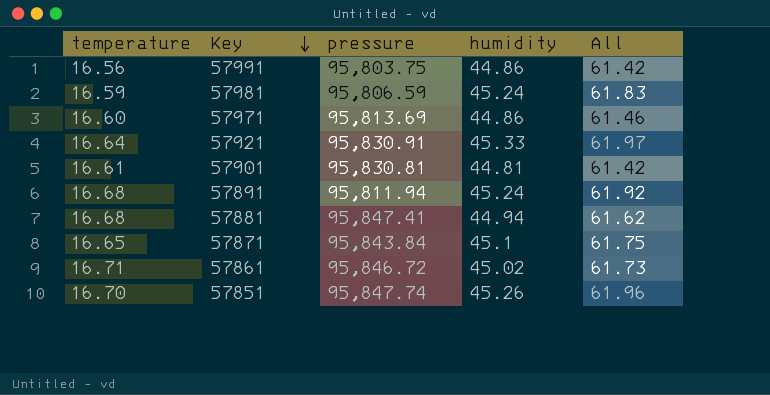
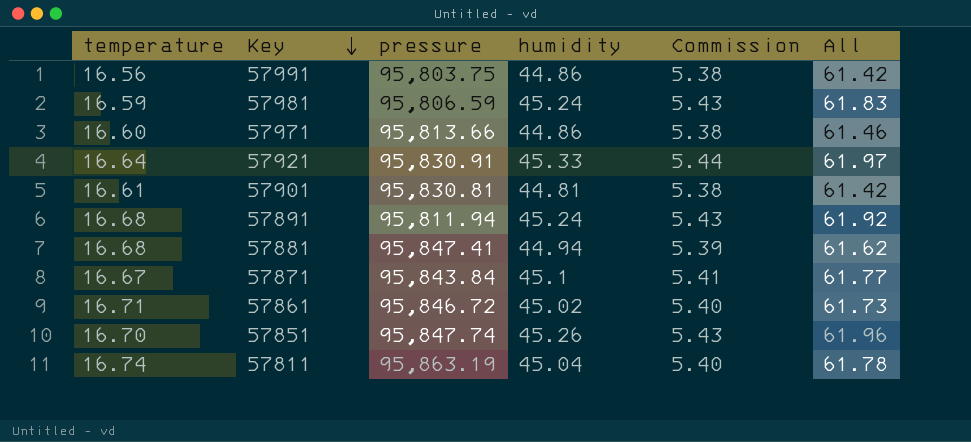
column Commission | formula: none -> [humidity] * 0.12
57971 | pressure: 95,813.69 -> 95,813.66
57871 | temperature: 16.65 -> 16.67
57871 | All: 61.75 -> 61.77
row 57811: none -> 16.74 | 95,863.19 | 45.04 | 5.40 | 61.78

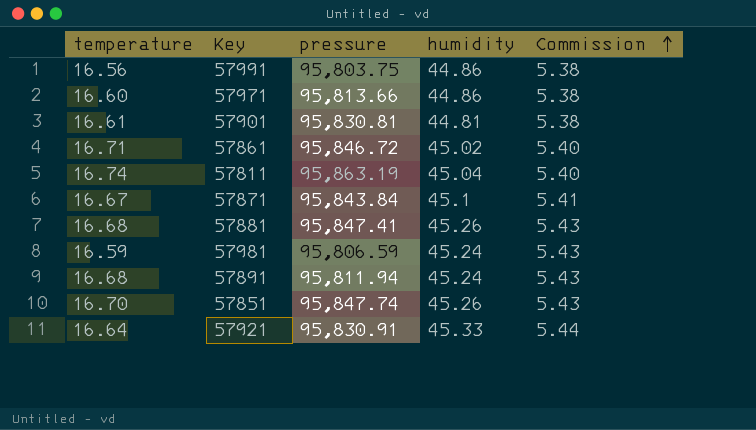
row order: Key descending -> Commission ascending
column All | formula: [temperature] + [humidity] -> none
57881 | humidity: 44.94 -> 45.26
57881 | Commission: 5.39 -> 5.43

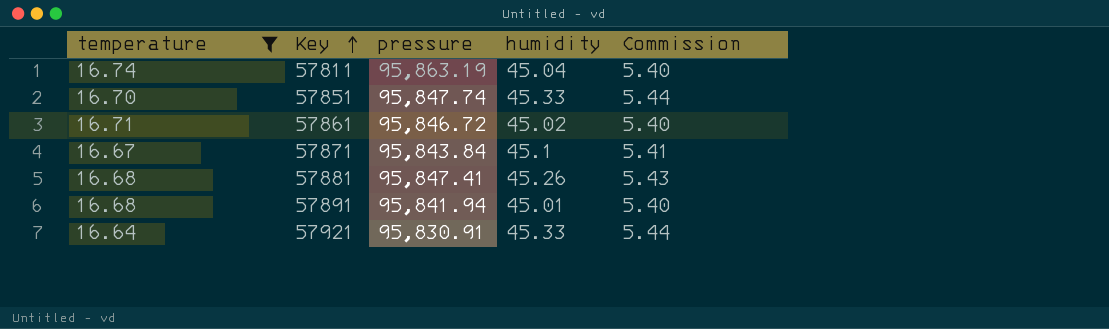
filter: none -> temperature >= 16.64
row order: Commission ascending -> Key ascending
57851 | humidity: 45.26 -> 45.33
57851 | Commission: 5.43 -> 5.44
57891 | pressure: 95,811.94 -> 95,841.94
57891 | humidity: 45.24 -> 45.01
57891 | Commission: 5.43 -> 5.40

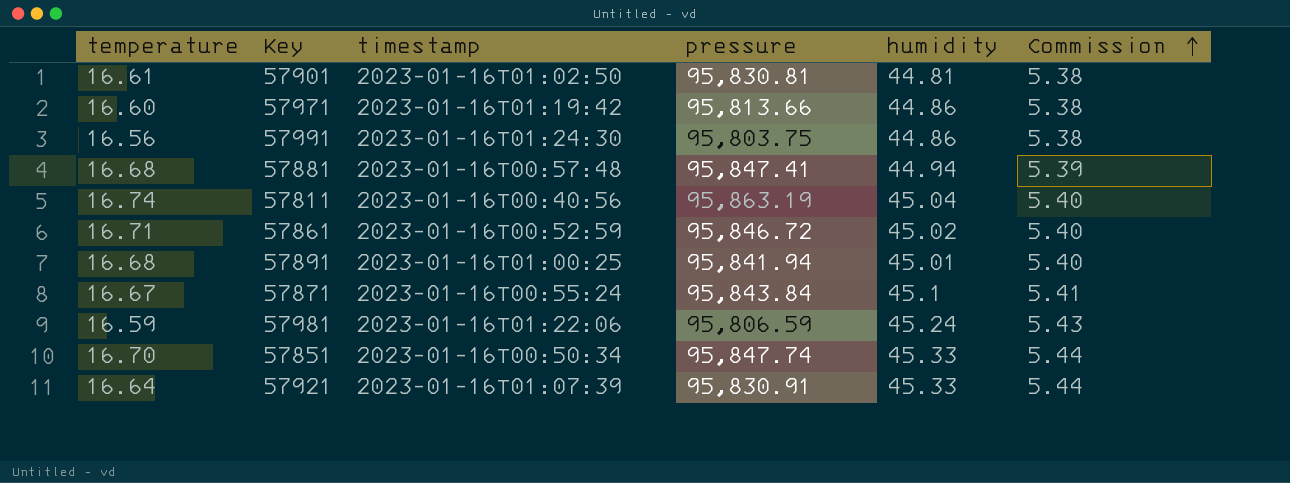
filter: temperature >= 16.64 -> none
row order: Key ascending -> Commission ascending
column timestamp | position: none -> 3
57881 | humidity: 45.26 -> 44.94
57881 | Commission: 5.43 -> 5.39

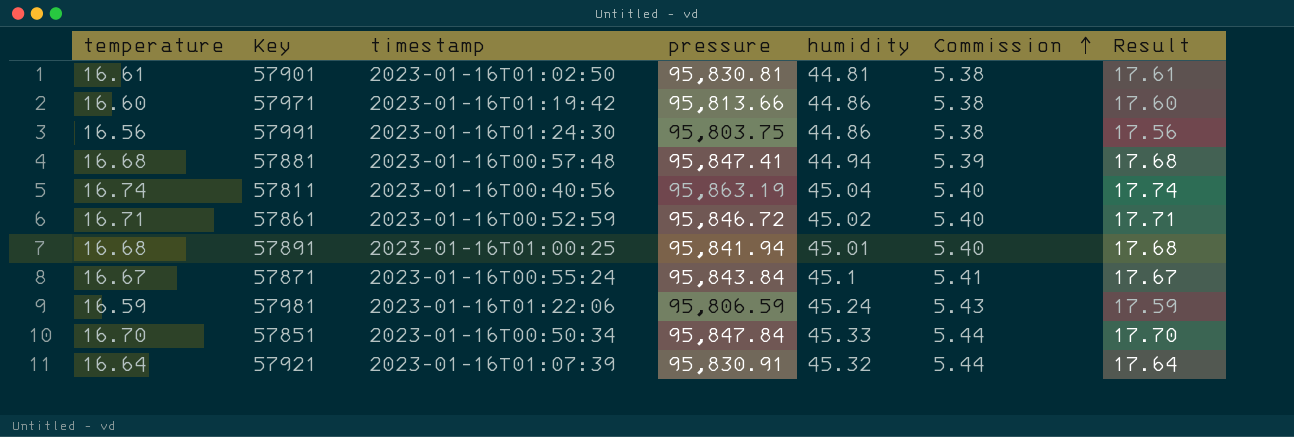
column Result | formula: none -> [temperature] + 1
57851 | pressure: 95,847.74 -> 95,847.84
57921 | humidity: 45.33 -> 45.32

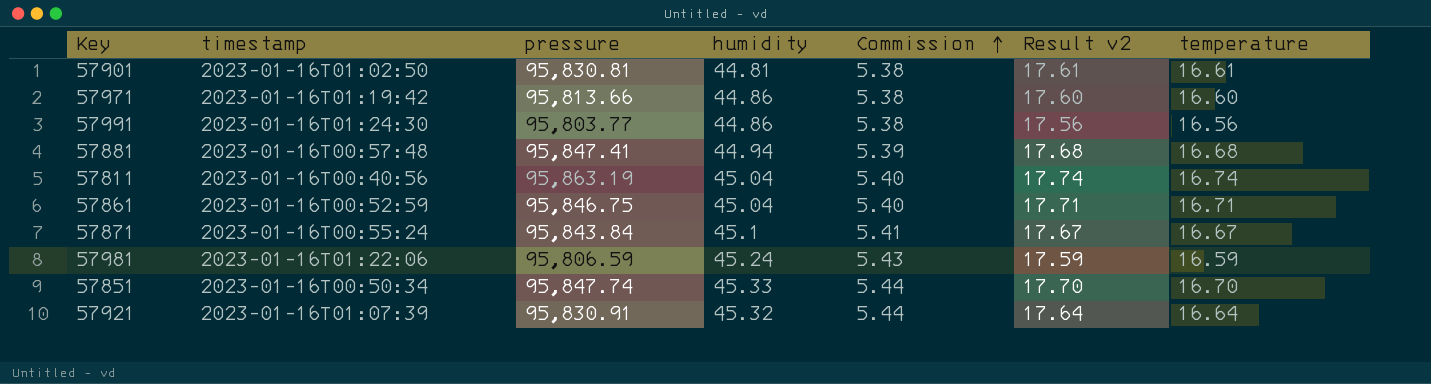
column name: Result -> Result v2
column temperature | position: 1 -> 7
row 57891: 16.68 | 2023-01-16T01:00:25 | 95,841.94 | 45.01 | 5.40 | 17.68 -> none
57991 | pressure: 95,803.75 -> 95,803.77
57861 | pressure: 95,846.72 -> 95,846.75
57861 | humidity: 45.02 -> 45.04
57851 | pressure: 95,847.84 -> 95,847.74

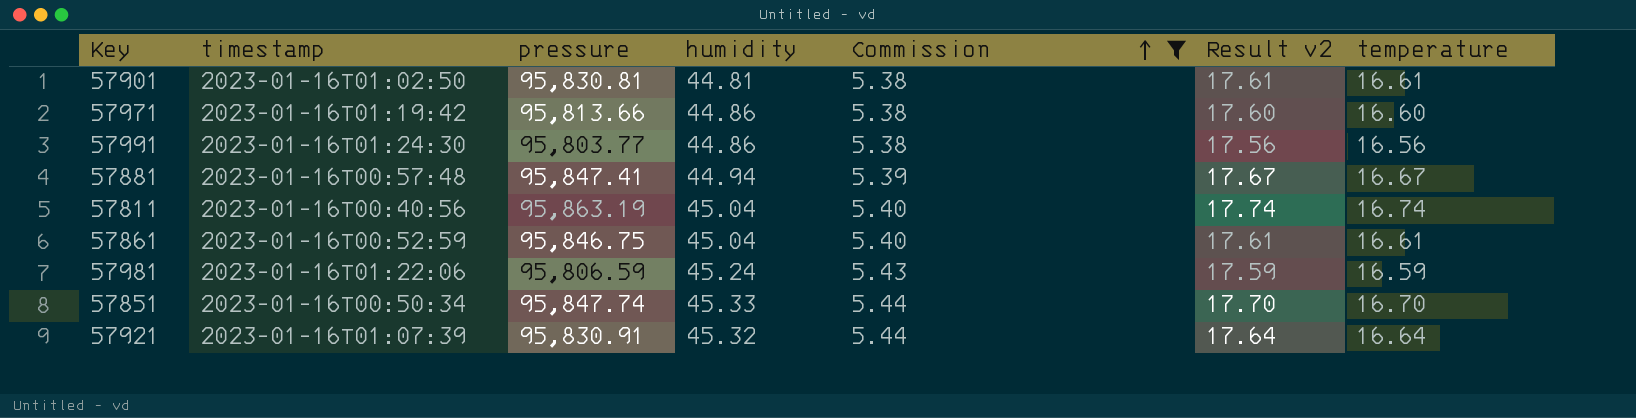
filter: none -> Commission != 5.41
57881 | Result v2: 17.68 -> 17.67
57881 | temperature: 16.68 -> 16.67
57861 | Result v2: 17.71 -> 17.61
57861 | temperature: 16.71 -> 16.61

